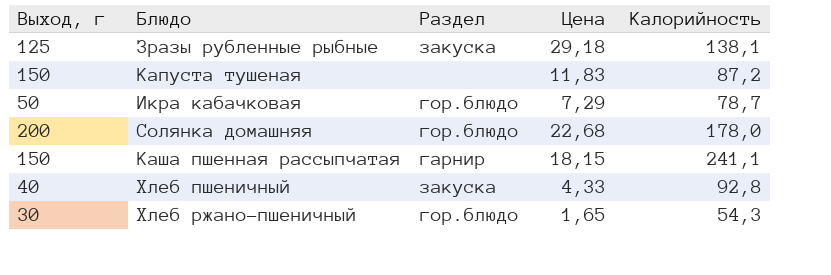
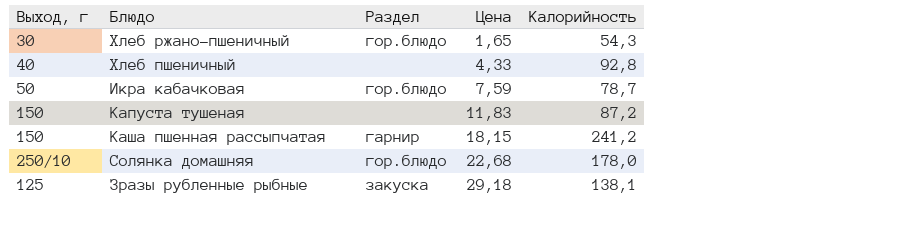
row order: none -> Цена ascending
Хлеб пшеничный | Раздел: закуска -> none
Икра кабачковая | Цена: 7,29 -> 7,59
Каша пшенная рассыпчатая | Калорийность: 241,1 -> 241,2
Солянка домашняя | Выход, г: 200 -> 250/10

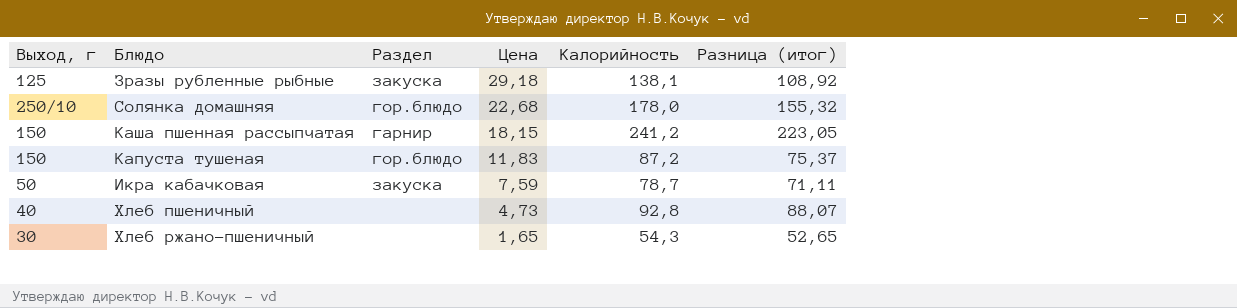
row order: Цена ascending -> Цена descending
column Разница (итог) | formula: none -> [Калорийность] - [Цена]
Капуста тушеная | Раздел: none -> гор.блюдо
Икра кабачковая | Раздел: гор.блюдо -> закуска
Хлеб пшеничный | Цена: 4,33 -> 4,73
Хлеб ржано-пшеничный | Раздел: гор.блюдо -> none

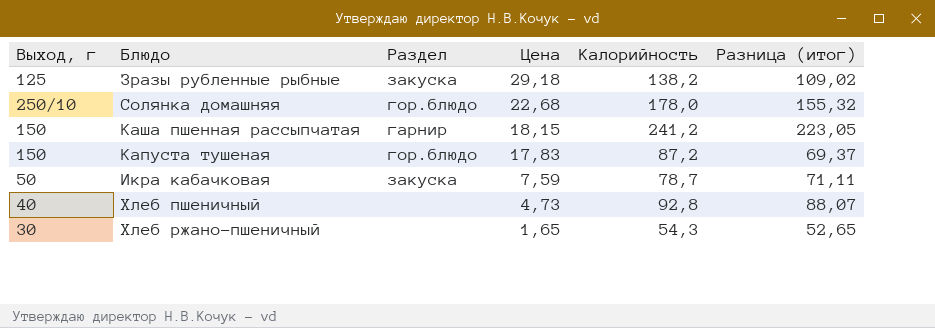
Зразы рубленные рыбные | Калорийность: 138,1 -> 138,2
Зразы рубленные рыбные | Разница (итог): 108,92 -> 109,02
Капуста тушеная | Цена: 11,83 -> 17,83
Капуста тушеная | Разница (итог): 75,37 -> 69,37

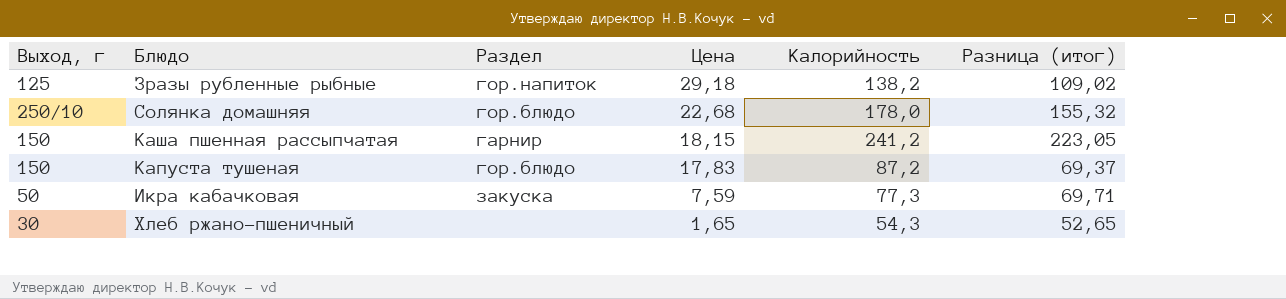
row Хлеб пшеничный: 40 | none | 4,73 | 92,8 | 88,07 -> none
Зразы рубленные рыбные | Раздел: закуска -> гор.напиток
Икра кабачковая | Калорийность: 78,7 -> 77,3
Икра кабачковая | Разница (итог): 71,11 -> 69,71

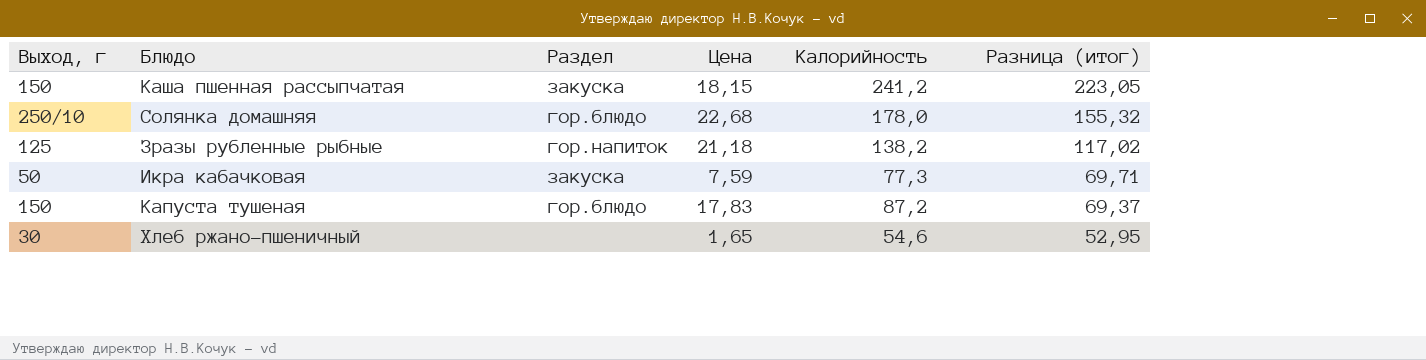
row order: Цена descending -> Разница (итог) descending
Каша пшенная рассыпчатая | Раздел: гарнир -> закуска
Зразы рубленные рыбные | Цена: 29,18 -> 21,18
Зразы рубленные рыбные | Разница (итог): 109,02 -> 117,02
Хлеб ржано-пшеничный | Калорийность: 54,3 -> 54,6
Хлеб ржано-пшеничный | Разница (итог): 52,65 -> 52,95

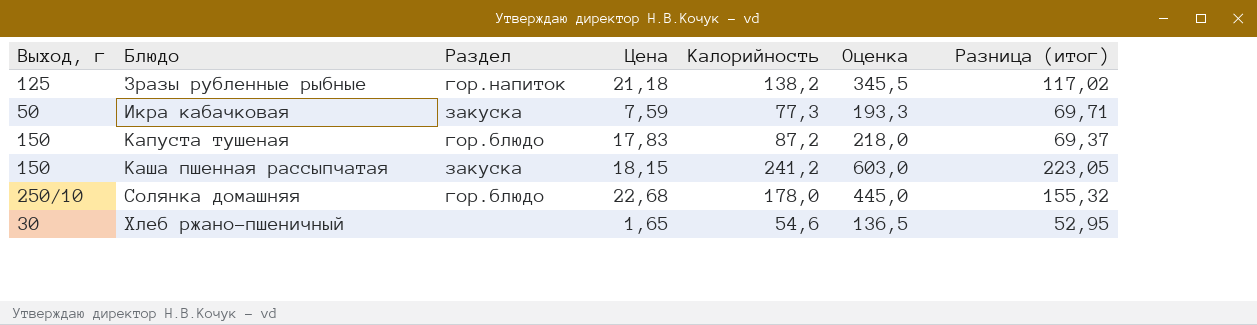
row order: Разница (итог) descending -> Блюдо ascending
column Оценка | formula: none -> [Калорийность] * 2,5

